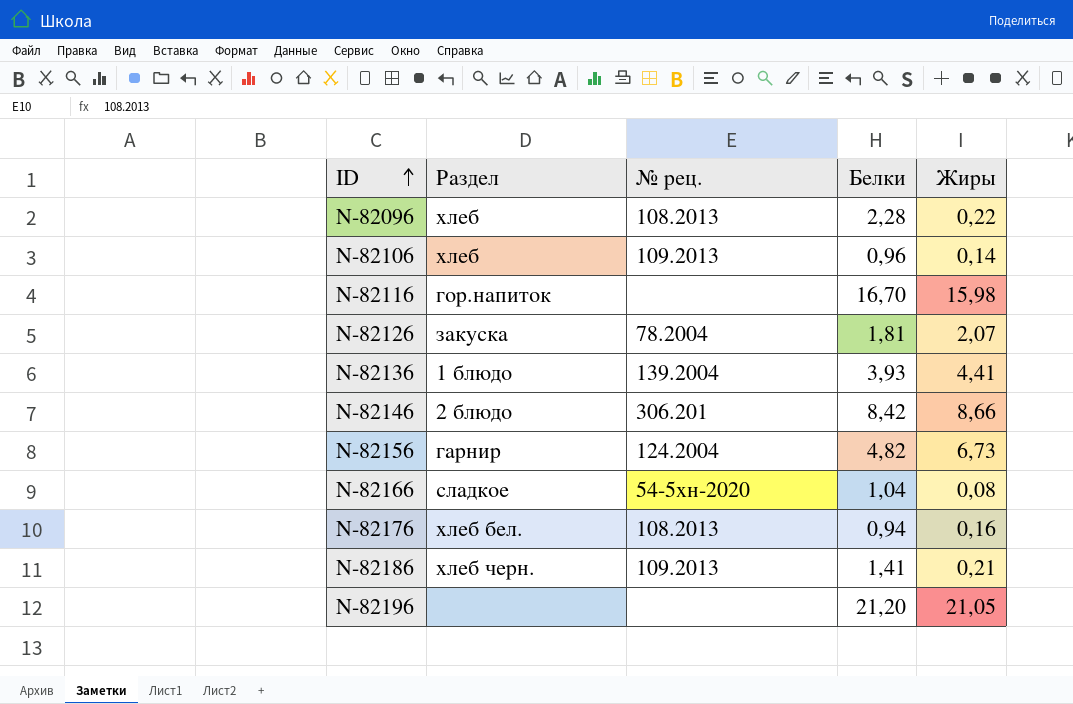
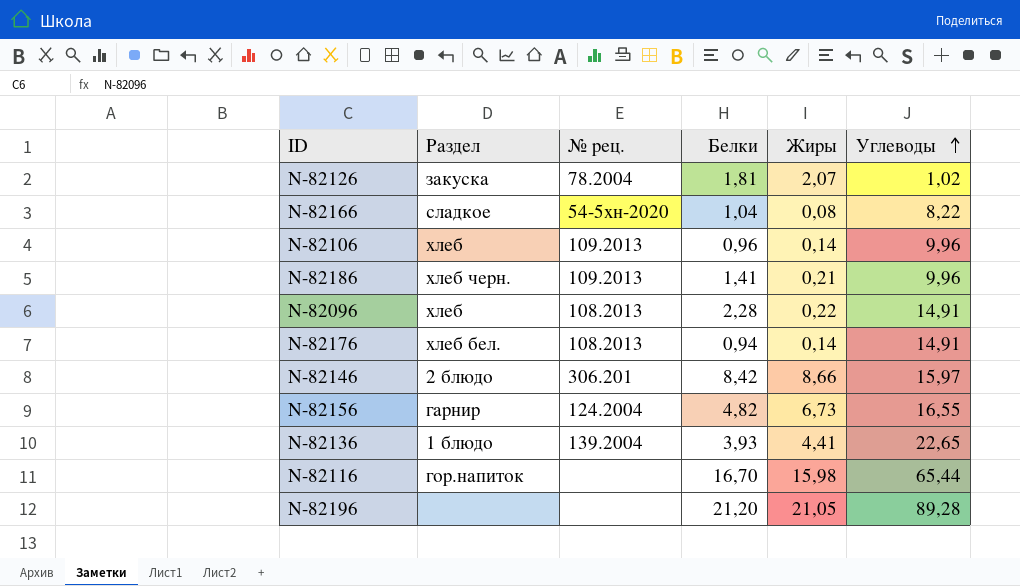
row order: ID ascending -> Углеводы ascending
column Углеводы | position: none -> 6
N-82176 | Жиры: 0,16 -> 0,14

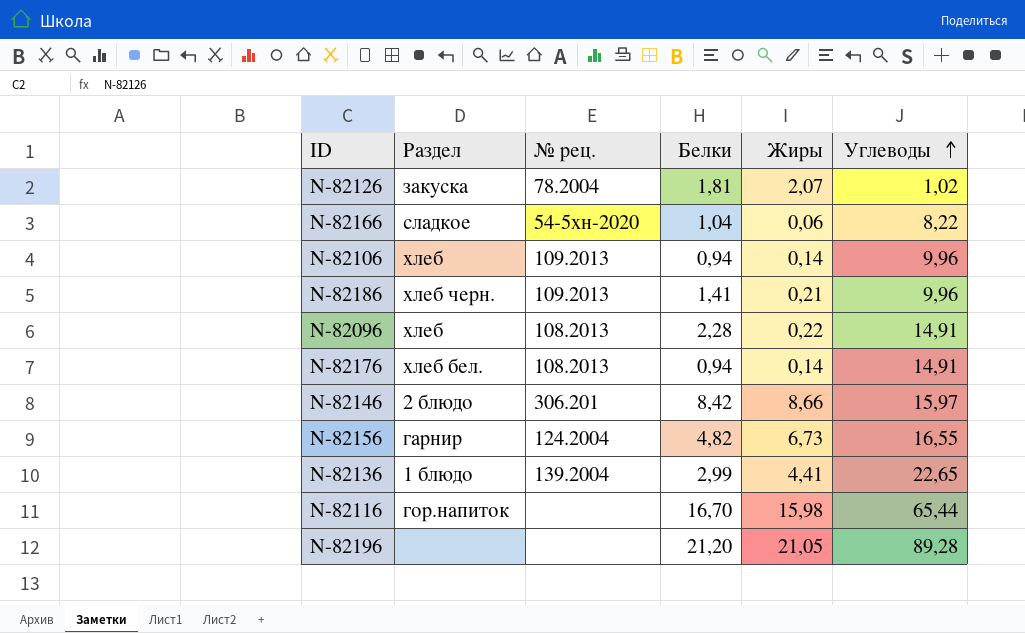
N-82166 | Жиры: 0,08 -> 0,06
N-82106 | Белки: 0,96 -> 0,94
N-82136 | Белки: 3,93 -> 2,99

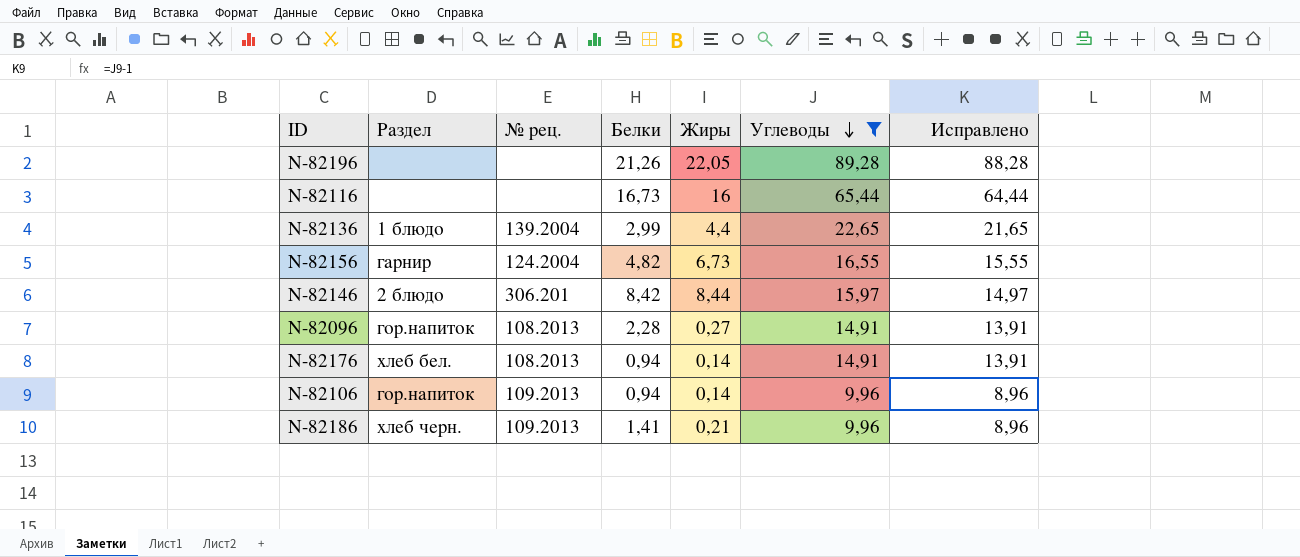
filter: none -> Углеводы >= 9,96
row order: Углеводы ascending -> Углеводы descending
column Исправлено | formula: none -> [Углеводы] - 1
N-82196 | Белки: 21,20 -> 21,26
N-82196 | Жиры: 21,05 -> 22,05
N-82116 | Раздел: гор.напиток -> none
N-82116 | Белки: 16,70 -> 16,73
N-82116 | Жиры: 15,98 -> 16
N-82136 | Жиры: 4,41 -> 4,4
N-82146 | Жиры: 8,66 -> 8,44
N-82096 | Раздел: хлеб -> гор.напиток
N-82096 | Жиры: 0,22 -> 0,27
N-82106 | Раздел: хлеб -> гор.напиток

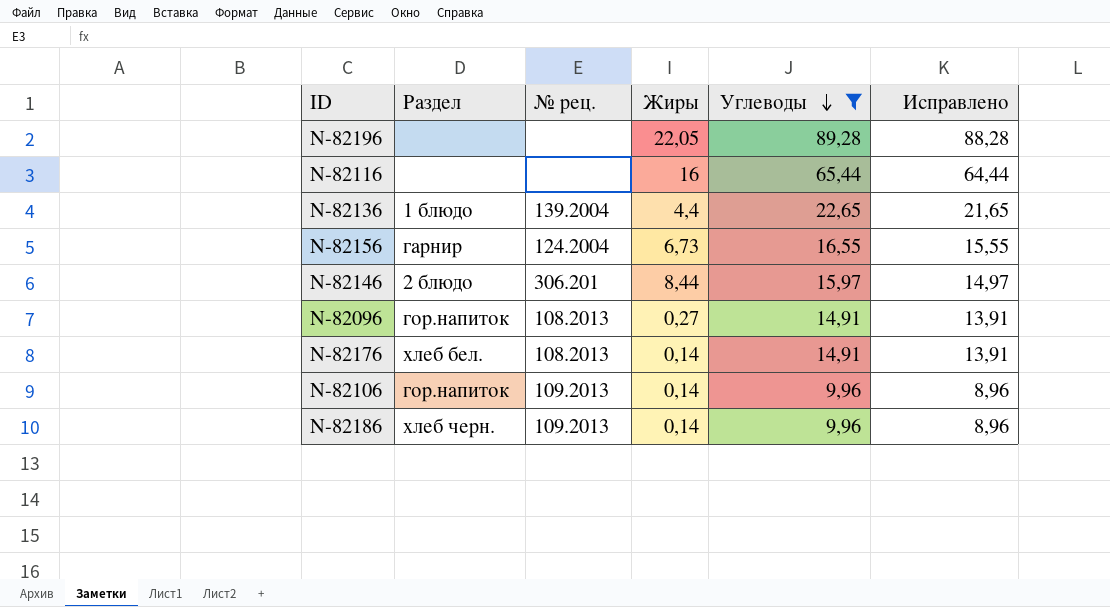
column Белки | position: 4 -> none
N-82186 | Жиры: 0,21 -> 0,14

